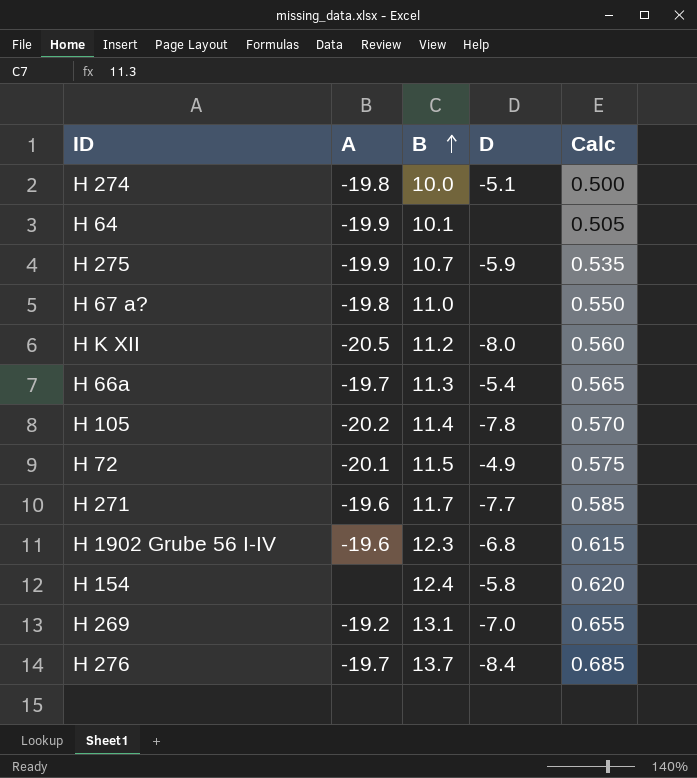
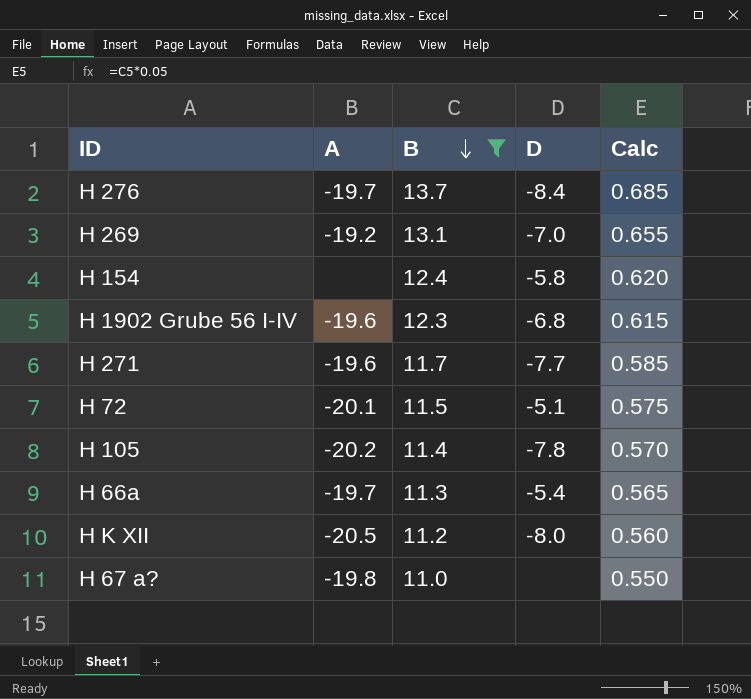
filter: none -> B >= 11.0
row order: B ascending -> B descending
H 72 | D: -4.9 -> -5.1

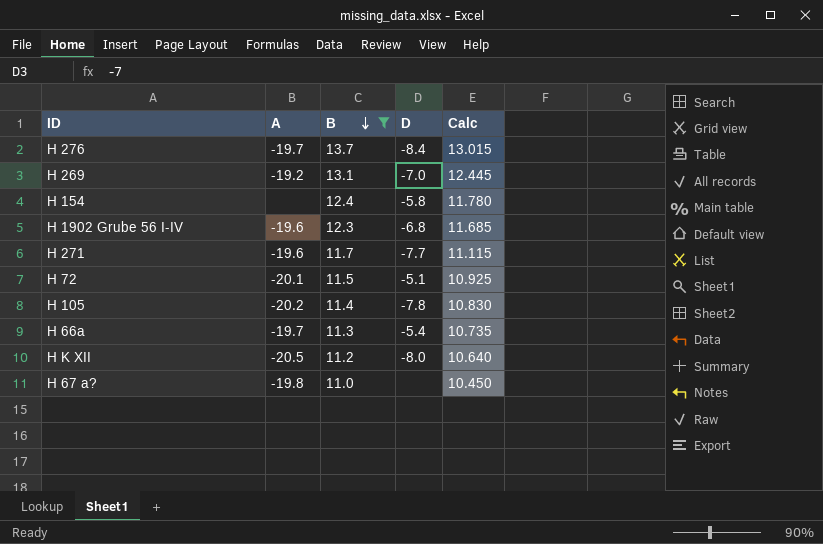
column Calc | formula: [B] * 0.05 -> [B] * 0.95

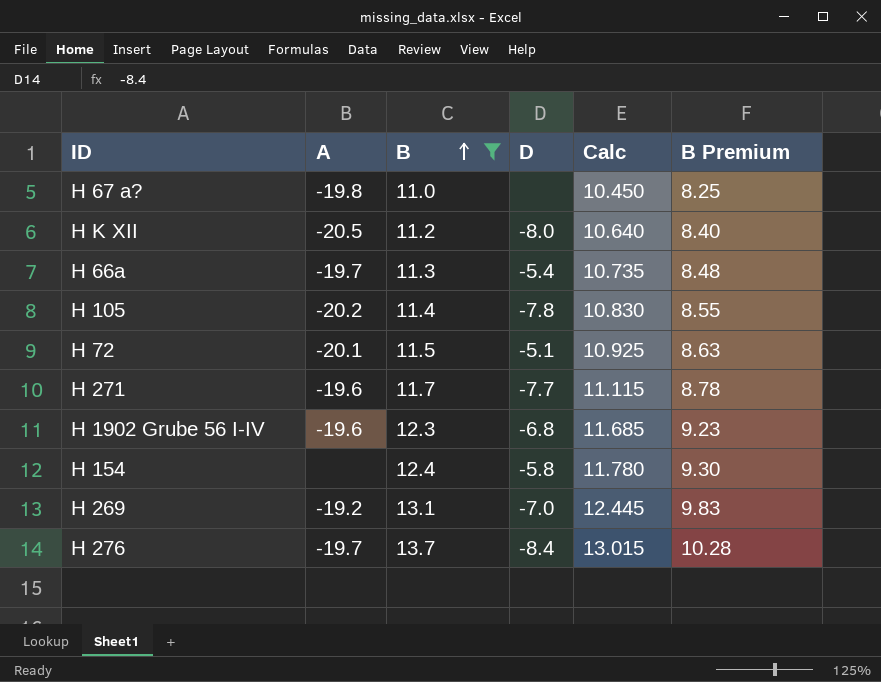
row order: B descending -> B ascending
column B Premium | formula: none -> [B] * 0.75

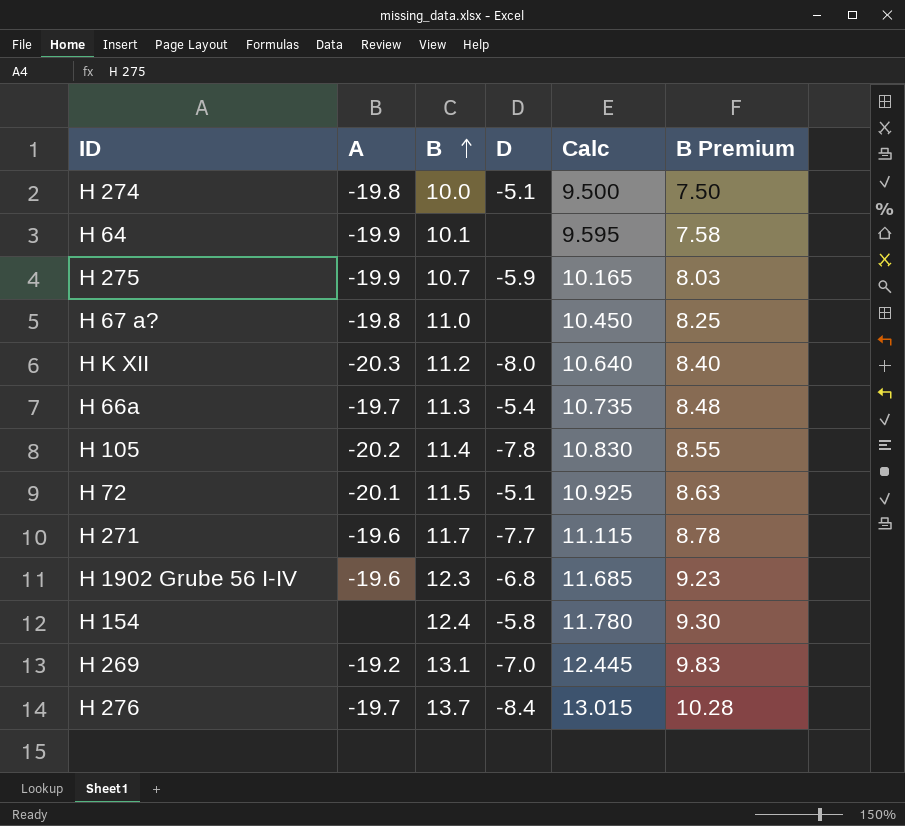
filter: B >= 11.0 -> none
H K XII | A: -20.5 -> -20.3

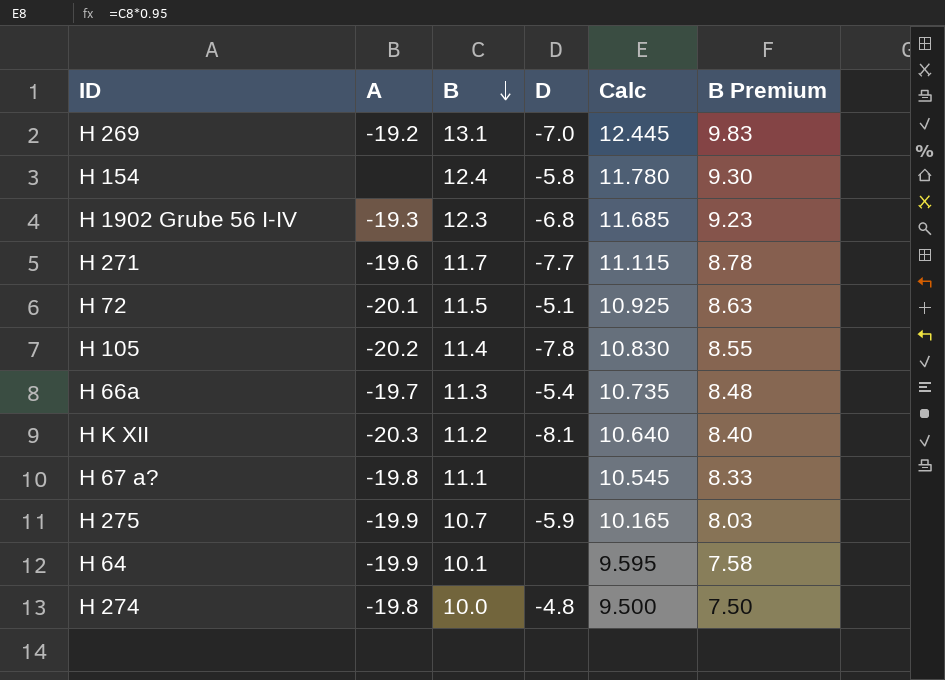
row order: B ascending -> B descending
row H 276: -19.7 | 13.7 | -8.4 | 13.015 | 10.28 -> none
H 1902 Grube 56 I-IV | A: -19.6 -> -19.3
H K XII | D: -8.0 -> -8.1
H 67 a? | B: 11.0 -> 11.1
H 67 a? | Calc: 10.450 -> 10.545
H 67 a? | B Premium: 8.25 -> 8.33
H 274 | D: -5.1 -> -4.8

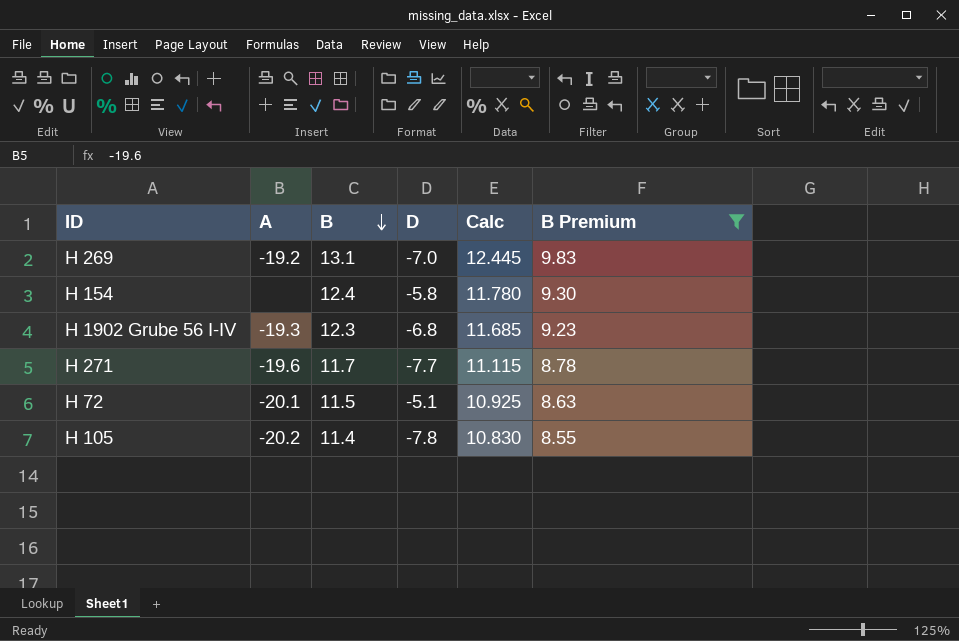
filter: none -> B Premium >= 8.55

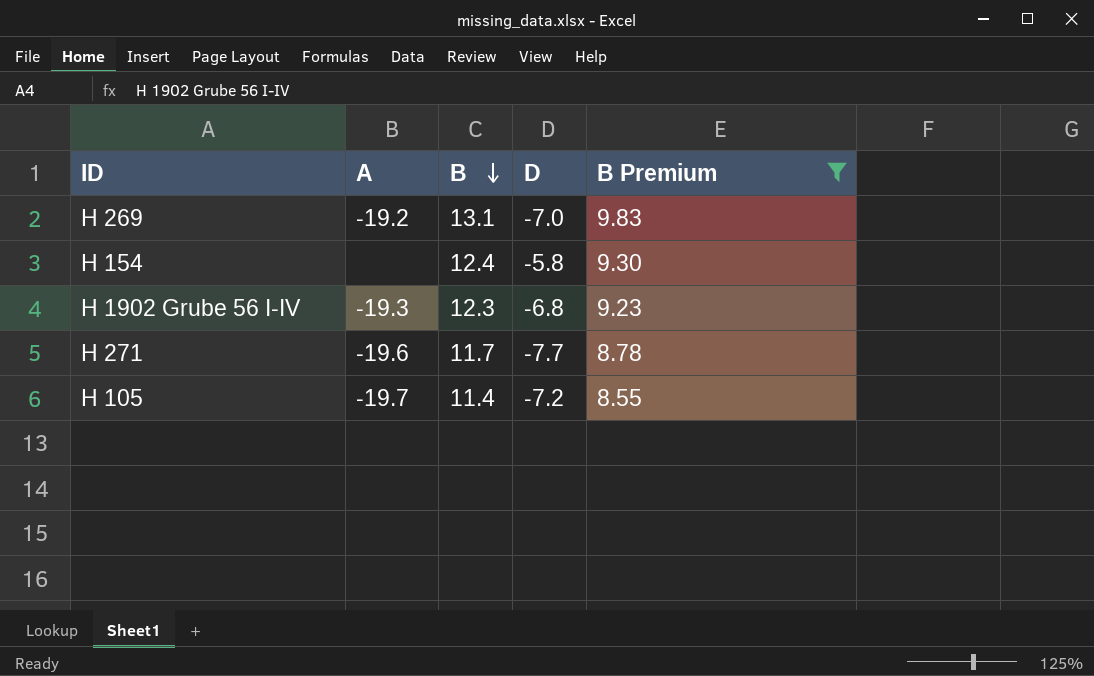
column Calc | formula: [B] * 0.95 -> none
row H 72: -20.1 | 11.5 | -5.1 | 10.925 | 8.63 -> none
H 105 | A: -20.2 -> -19.7
H 105 | D: -7.8 -> -7.2

